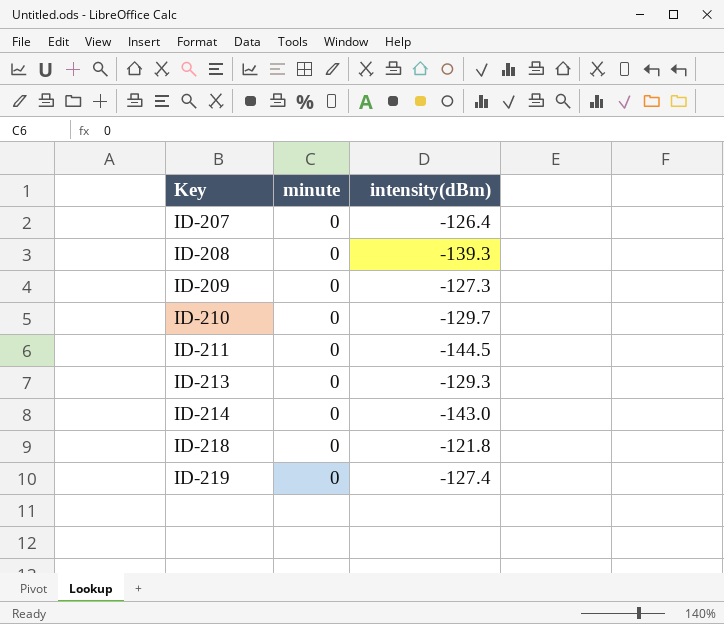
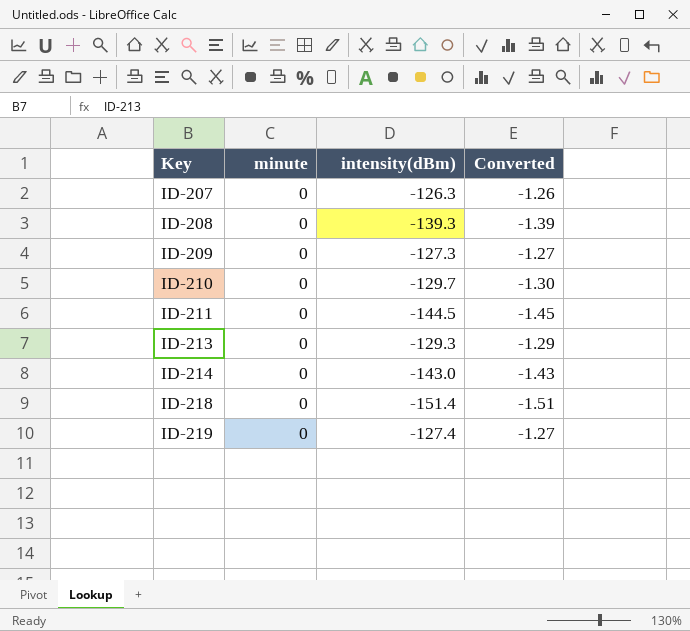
column Converted | formula: none -> [intensity(dBm)] * 0.01
ID-207 | intensity(dBm): -126.4 -> -126.3
ID-218 | intensity(dBm): -121.8 -> -151.4

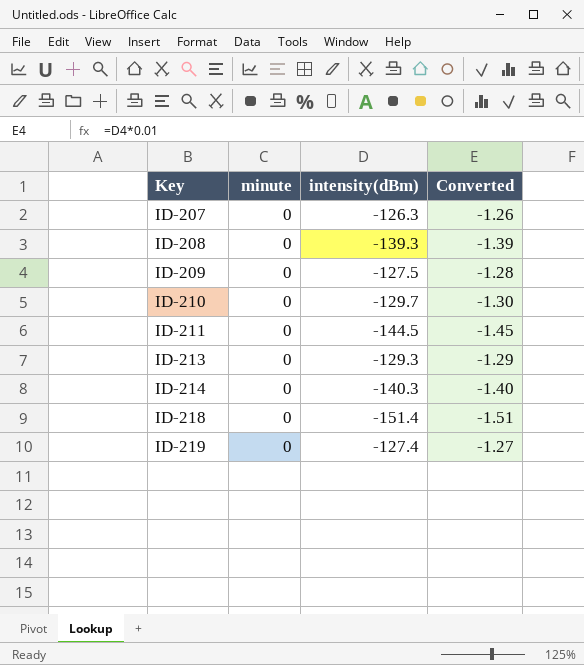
ID-209 | intensity(dBm): -127.3 -> -127.5
ID-209 | Converted: -1.27 -> -1.28
ID-214 | intensity(dBm): -143.0 -> -140.3
ID-214 | Converted: -1.43 -> -1.40

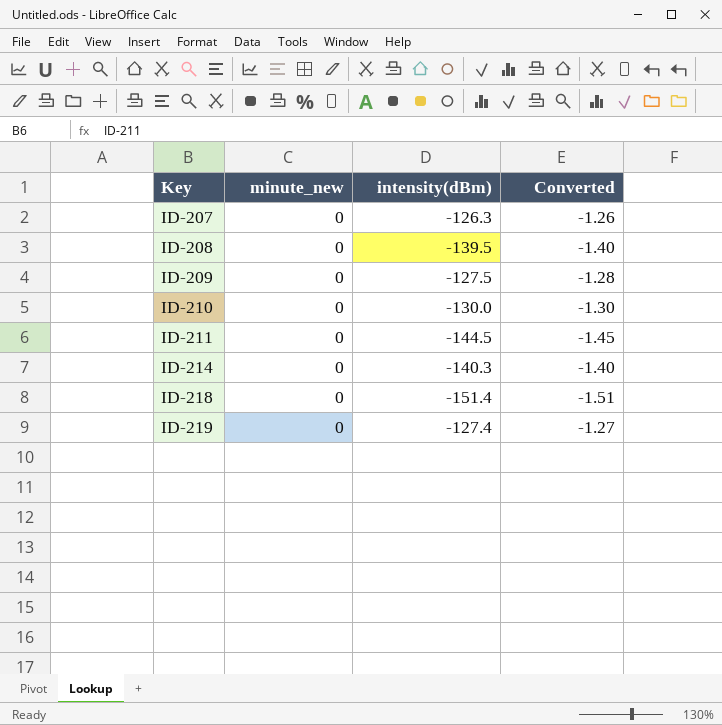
column name: minute -> minute_new
row ID-213: 0 | -129.3 | -1.29 -> none
ID-208 | intensity(dBm): -139.3 -> -139.5
ID-208 | Converted: -1.39 -> -1.40
ID-210 | intensity(dBm): -129.7 -> -130.0

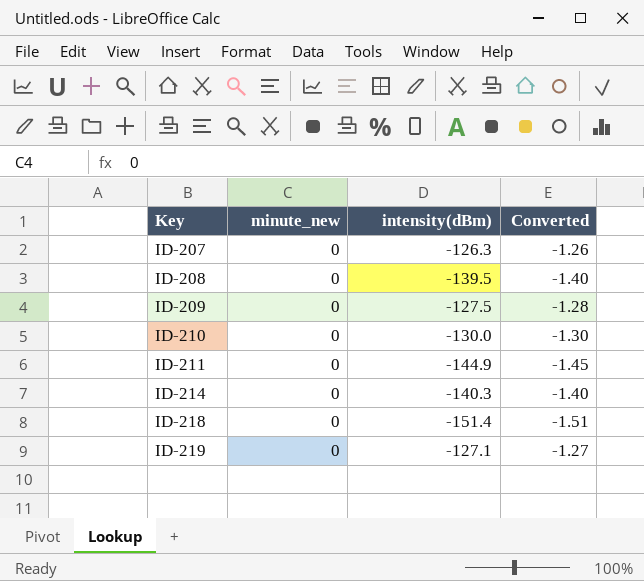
ID-211 | intensity(dBm): -144.5 -> -144.9
ID-219 | intensity(dBm): -127.4 -> -127.1

